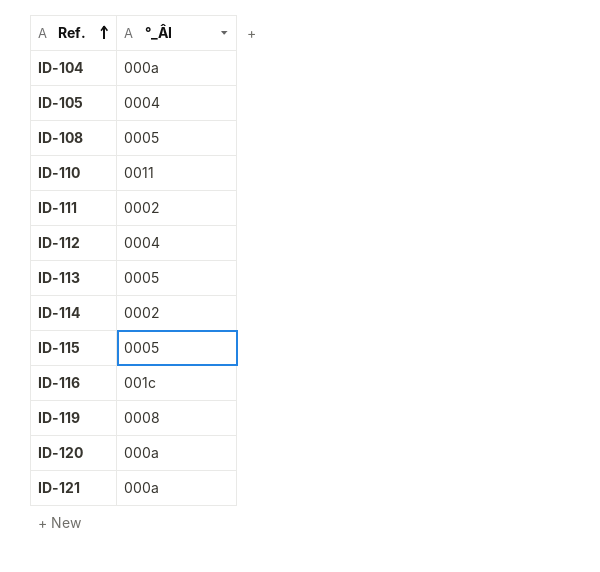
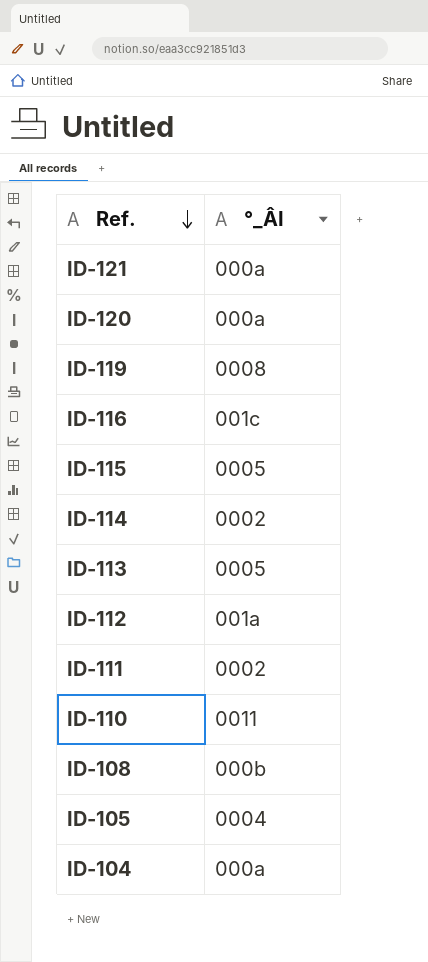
row order: Ref. ascending -> Ref. descending
ID-112 | °_ÂI: 0004 -> 001a
ID-108 | °_ÂI: 0005 -> 000b

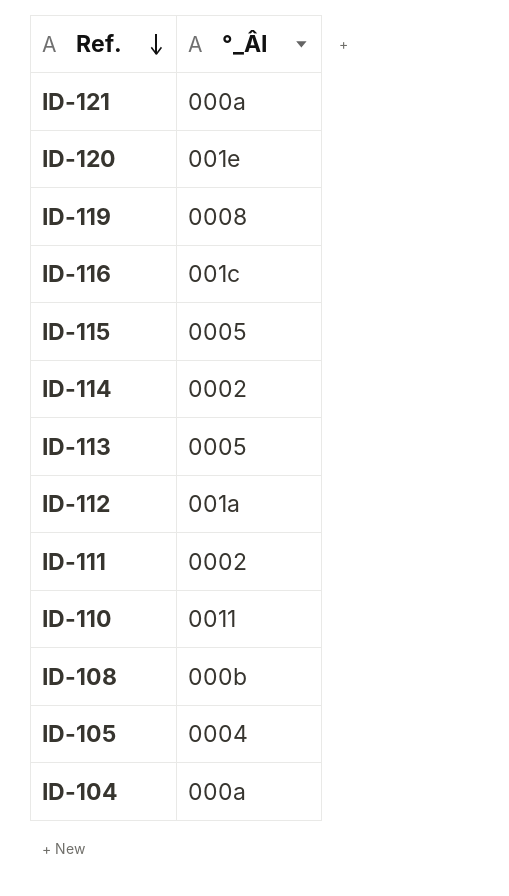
ID-120 | °_ÂI: 000a -> 001e

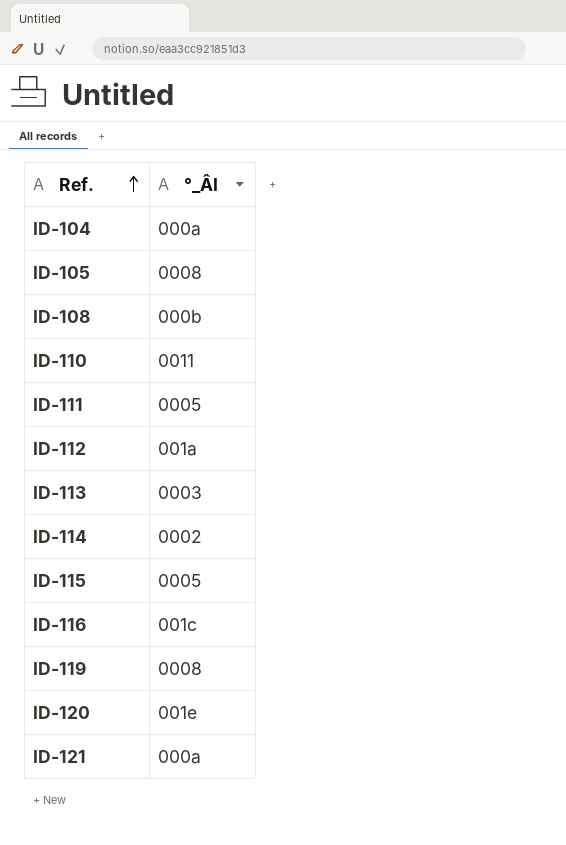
row order: Ref. descending -> Ref. ascending
ID-105 | °_ÂI: 0004 -> 0008
ID-111 | °_ÂI: 0002 -> 0005
ID-113 | °_ÂI: 0005 -> 0003

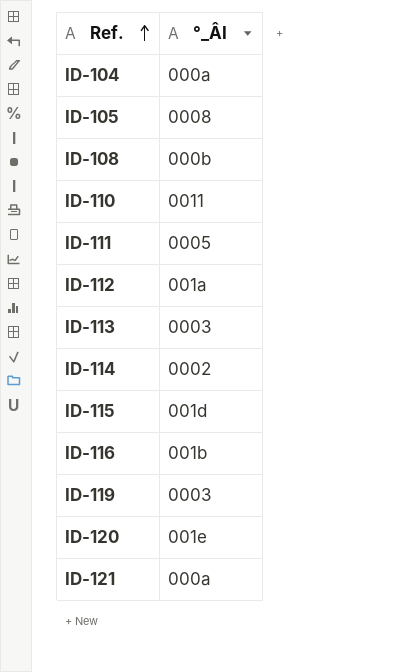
ID-115 | °_ÂI: 0005 -> 001d
ID-116 | °_ÂI: 001c -> 001b
ID-119 | °_ÂI: 0008 -> 0003

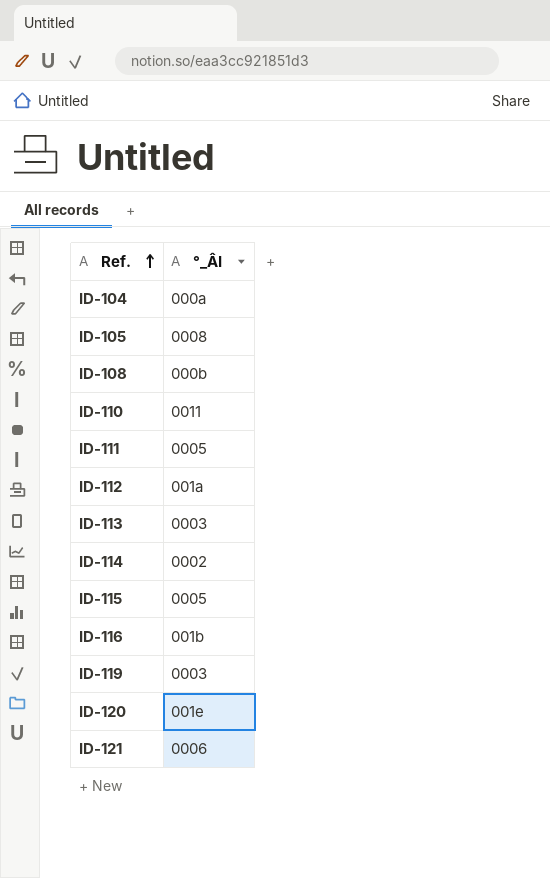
ID-115 | °_ÂI: 001d -> 0005
ID-121 | °_ÂI: 000a -> 0006

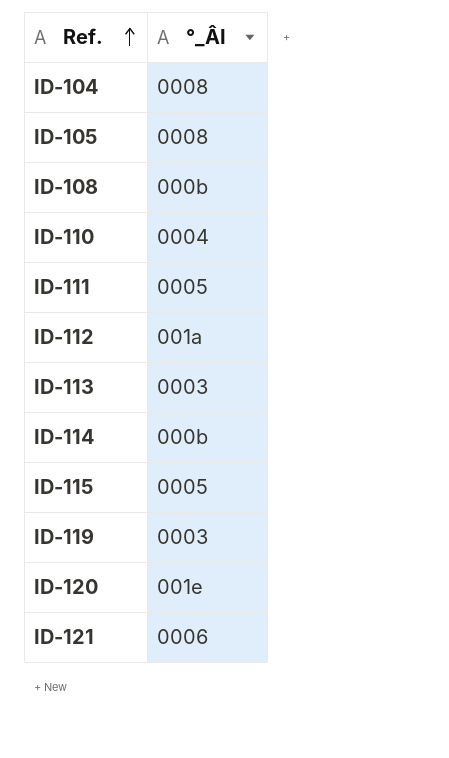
row ID-116: 001b -> none
ID-104 | °_ÂI: 000a -> 0008
ID-110 | °_ÂI: 0011 -> 0004
ID-114 | °_ÂI: 0002 -> 000b

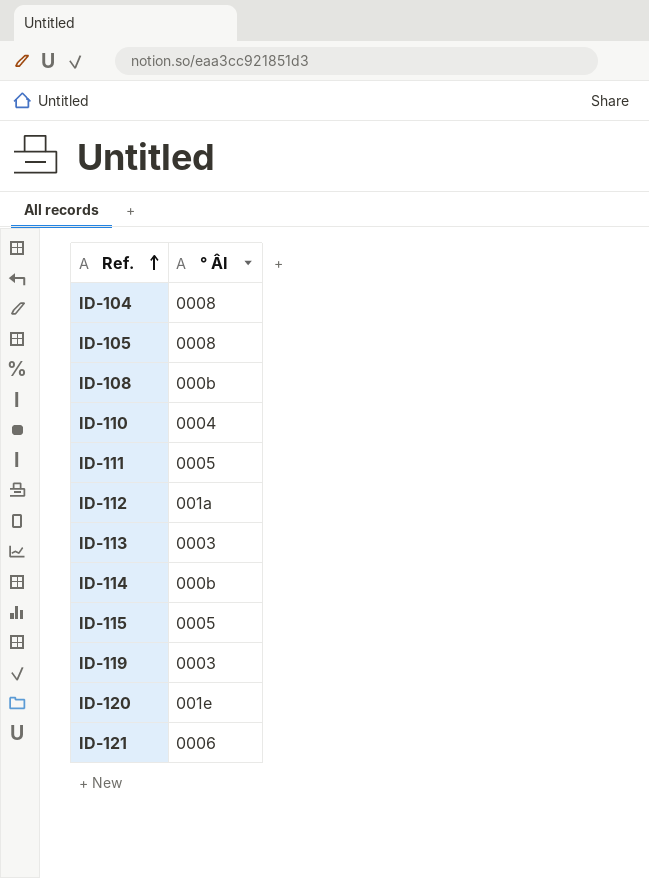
column name: °_ÂI -> ° ÂI

